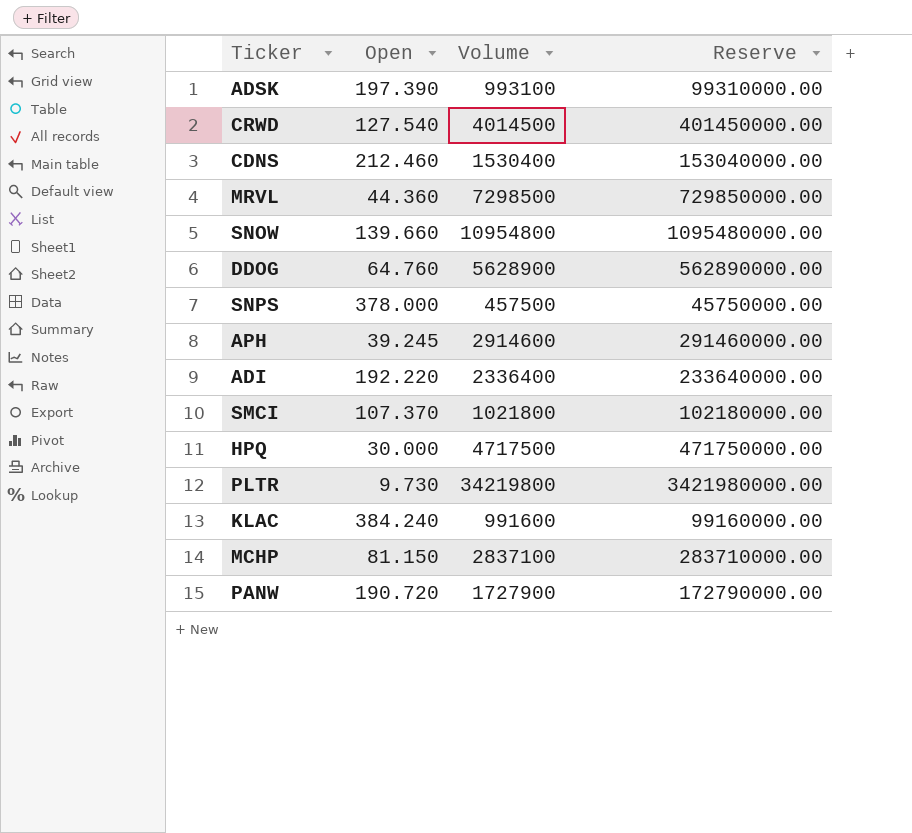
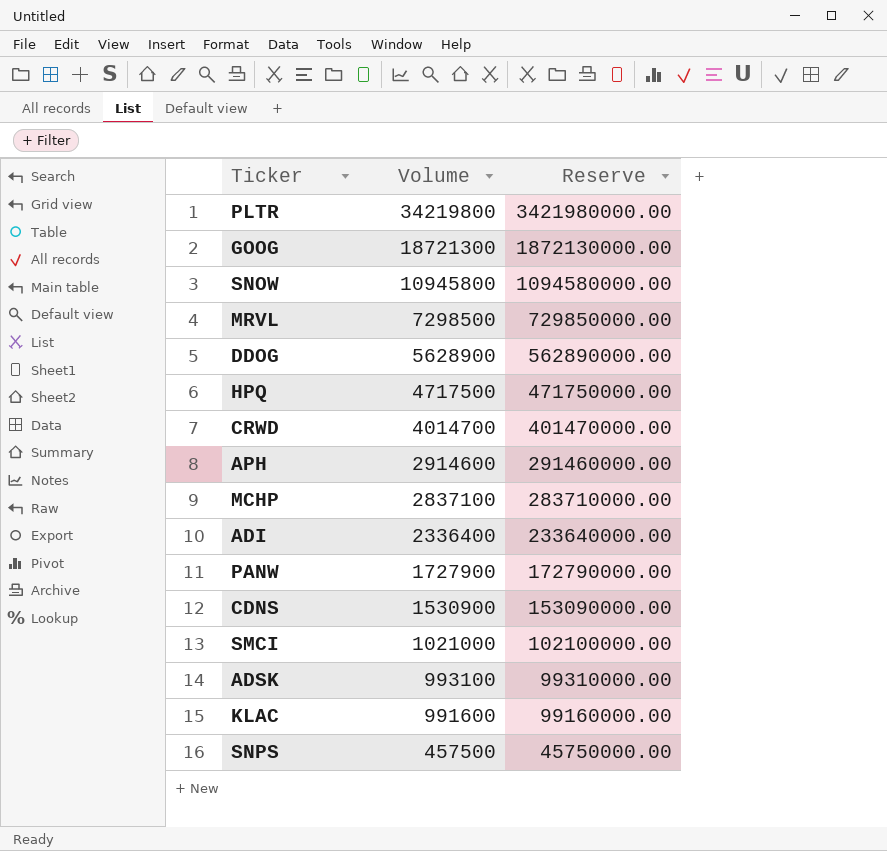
row order: none -> Volume descending
column Open | position: 2 -> none
row GOOG: none -> 18721300 | 1872130000.00
SNOW | Volume: 10954800 -> 10945800
SNOW | Reserve: 1095480000.00 -> 1094580000.00
CRWD | Volume: 4014500 -> 4014700
CRWD | Reserve: 401450000.00 -> 401470000.00
CDNS | Volume: 1530400 -> 1530900
CDNS | Reserve: 153040000.00 -> 153090000.00
SMCI | Volume: 1021800 -> 1021000
SMCI | Reserve: 102180000.00 -> 102100000.00

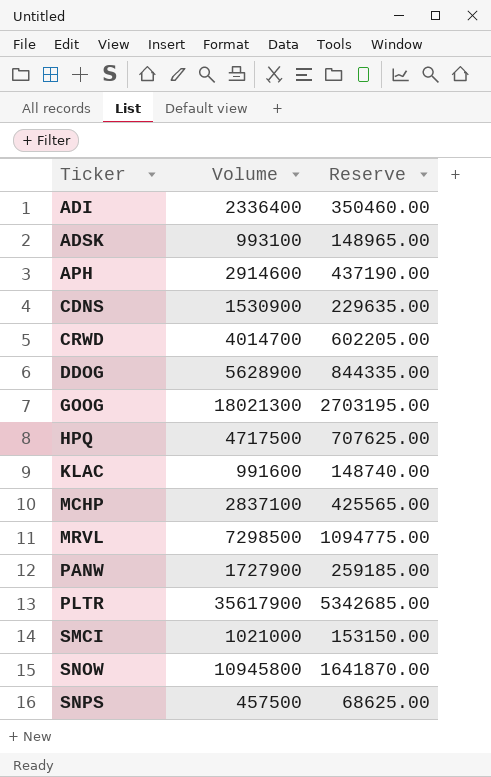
row order: Volume descending -> Ticker ascending
column Reserve | formula: [Volume] * 100 -> [Volume] * 0.15
GOOG | Volume: 18721300 -> 18021300
PLTR | Volume: 34219800 -> 35617900

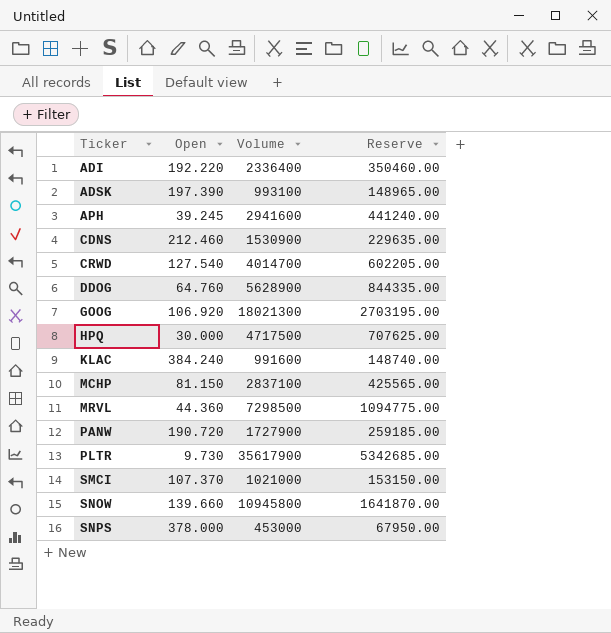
column Open | position: none -> 2
APH | Volume: 2914600 -> 2941600
APH | Reserve: 437190.00 -> 441240.00
SNPS | Volume: 457500 -> 453000
SNPS | Reserve: 68625.00 -> 67950.00

